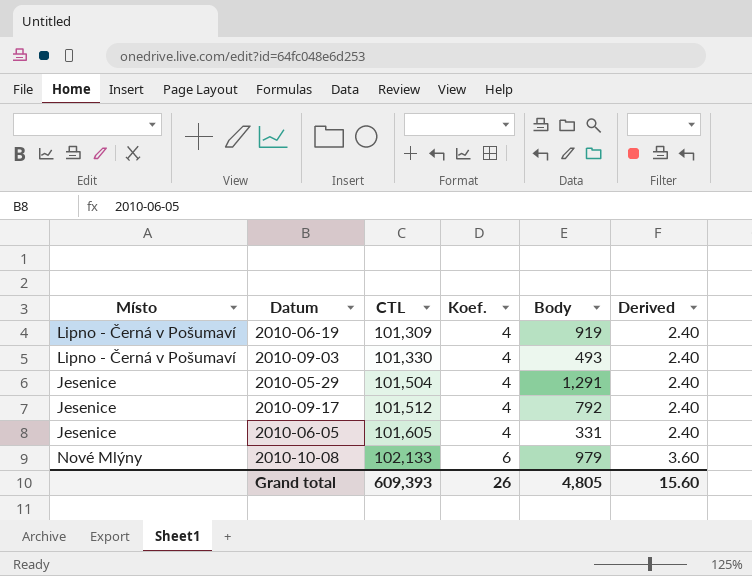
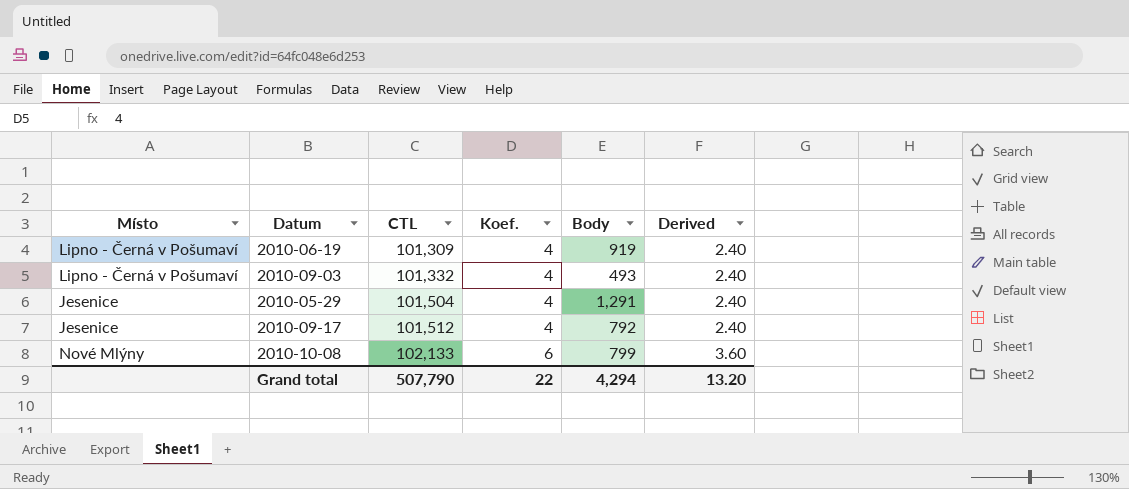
row 2010-06-05: Jesenice | 101,605 | 4 | 331 | 2.40 -> none
2010-09-03 | CTL: 101,330 -> 101,332
2010-10-08 | Body: 979 -> 799
Grand total | CTL: 609,393 -> 507,790
Grand total | Koef.: 26 -> 22
Grand total | Body: 4,805 -> 4,294
Grand total | Derived: 15.60 -> 13.20

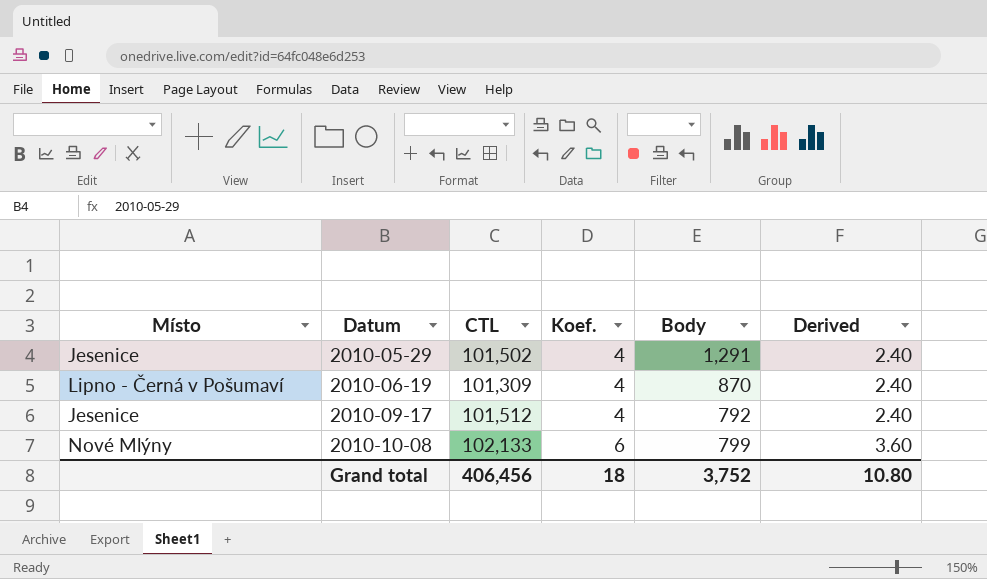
row order: CTL ascending -> Datum ascending
row 2010-09-03: Lipno - Černá v Pošumaví | 101,332 | 4 | 493 | 2.40 -> none
2010-05-29 | CTL: 101,504 -> 101,502
2010-06-19 | Body: 919 -> 870
Grand total | CTL: 507,790 -> 406,456
Grand total | Koef.: 22 -> 18
Grand total | Body: 4,294 -> 3,752
Grand total | Derived: 13.20 -> 10.80

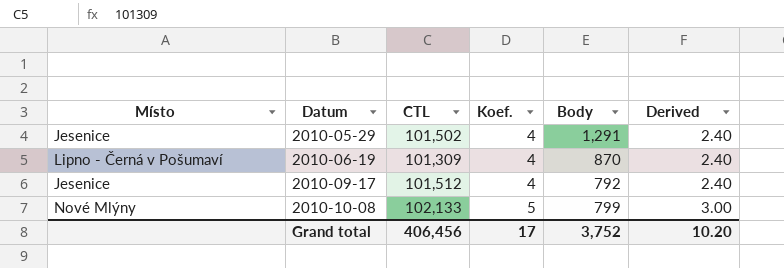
2010-10-08 | Koef.: 6 -> 5
2010-10-08 | Derived: 3.60 -> 3.00
Grand total | Koef.: 18 -> 17
Grand total | Derived: 10.80 -> 10.20

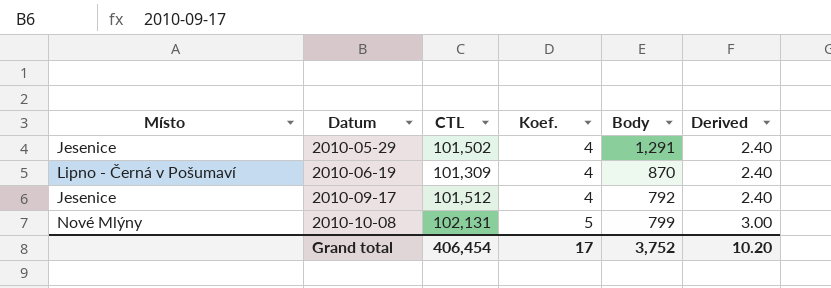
2010-10-08 | CTL: 102,133 -> 102,131
Grand total | CTL: 406,456 -> 406,454

